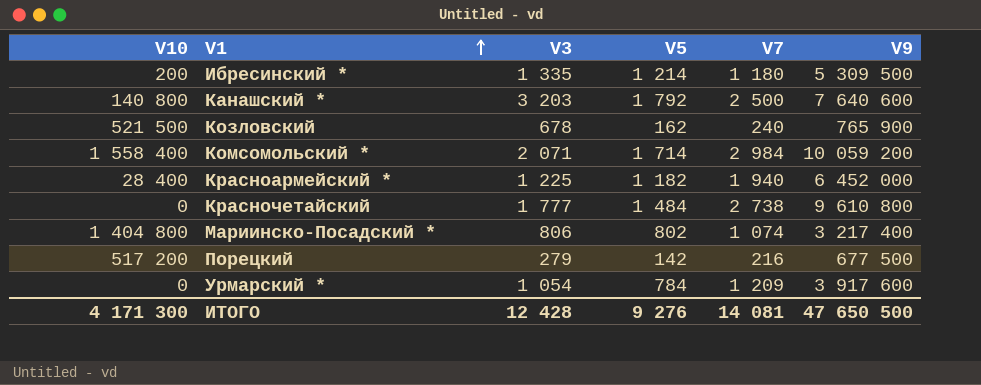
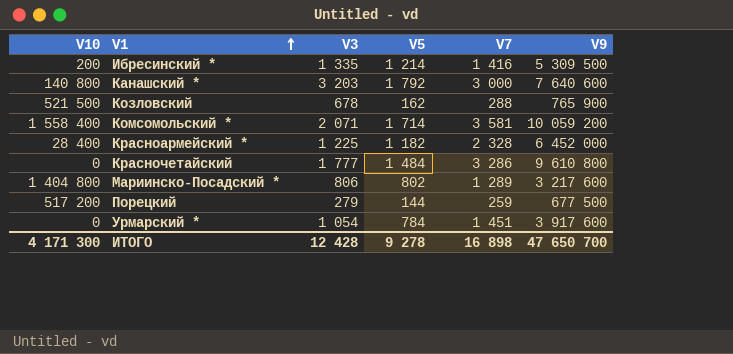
Ибресинский * | V7: 1 180 -> 1 416
Канашский * | V7: 2 500 -> 3 000
Козловский | V7: 240 -> 288
Комсомольский * | V7: 2 984 -> 3 581
Красноармейский * | V7: 1 940 -> 2 328
Красночетайский | V7: 2 738 -> 3 286
Мариинско-Посадский * | V7: 1 074 -> 1 289
Мариинско-Посадский * | V9: 3 217 400 -> 3 217 600
Порецкий | V5: 142 -> 144
Порецкий | V7: 216 -> 259
Урмарский * | V7: 1 209 -> 1 451
ИТОГО | V5: 9 276 -> 9 278
ИТОГО | V7: 14 081 -> 16 898
ИТОГО | V9: 47 650 500 -> 47 650 700

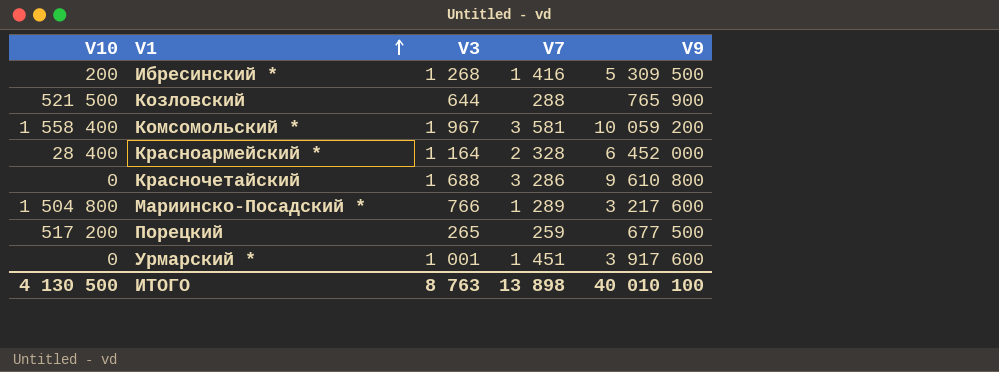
column V5 | position: 4 -> none
row Канашский *: 140 800 | 3 203 | 1 792 | 3 000 | 7 640 600 -> none
Ибресинский * | V3: 1 335 -> 1 268
Козловский | V3: 678 -> 644
Комсомольский * | V3: 2 071 -> 1 967
Красноармейский * | V3: 1 225 -> 1 164
Красночетайский | V3: 1 777 -> 1 688
Мариинско-Посадский * | V10: 1 404 800 -> 1 504 800
Мариинско-Посадский * | V3: 806 -> 766
Порецкий | V3: 279 -> 265
Урмарский * | V3: 1 054 -> 1 001
ИТОГО | V10: 4 171 300 -> 4 130 500
ИТОГО | V3: 12 428 -> 8 763
ИТОГО | V7: 16 898 -> 13 898
ИТОГО | V9: 47 650 700 -> 40 010 100

